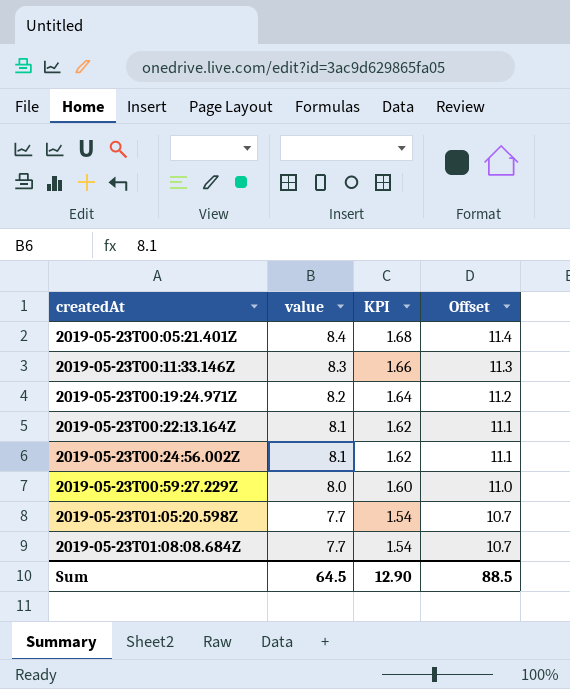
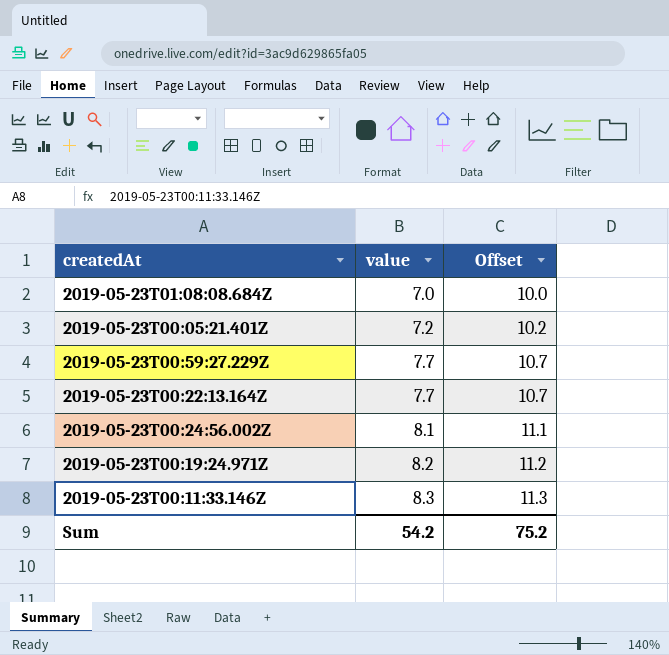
row order: createdAt ascending -> value ascending
column KPI | formula: [value] * 0.2 -> none
row 2019-05-23T01:05:20.598Z: 7.7 | 1.54 | 10.7 -> none
2019-05-23T01:08:08.684Z | value: 7.7 -> 7.0
2019-05-23T01:08:08.684Z | Offset: 10.7 -> 10.0
2019-05-23T00:05:21.401Z | value: 8.4 -> 7.2
2019-05-23T00:05:21.401Z | Offset: 11.4 -> 10.2
2019-05-23T00:59:27.229Z | value: 8.0 -> 7.7
2019-05-23T00:59:27.229Z | Offset: 11.0 -> 10.7
2019-05-23T00:22:13.164Z | value: 8.1 -> 7.7
2019-05-23T00:22:13.164Z | Offset: 11.1 -> 10.7
Sum | value: 64.5 -> 54.2
Sum | Offset: 88.5 -> 75.2

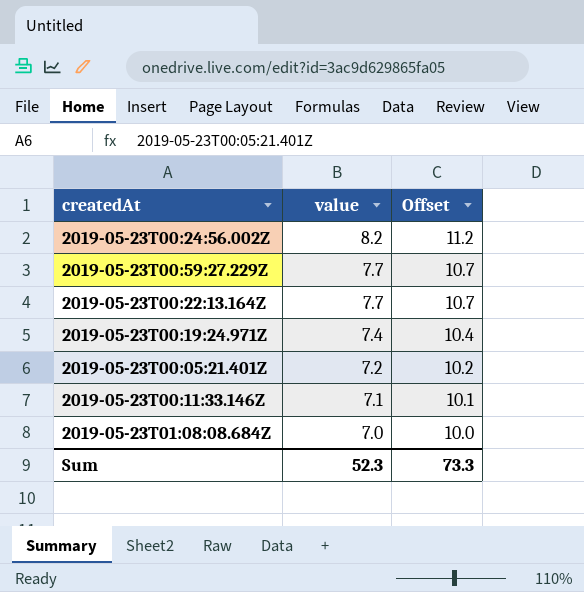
row order: value ascending -> value descending
2019-05-23T00:24:56.002Z | value: 8.1 -> 8.2
2019-05-23T00:24:56.002Z | Offset: 11.1 -> 11.2
2019-05-23T00:19:24.971Z | value: 8.2 -> 7.4
2019-05-23T00:19:24.971Z | Offset: 11.2 -> 10.4
2019-05-23T00:11:33.146Z | value: 8.3 -> 7.1
2019-05-23T00:11:33.146Z | Offset: 11.3 -> 10.1
Sum | value: 54.2 -> 52.3
Sum | Offset: 75.2 -> 73.3

